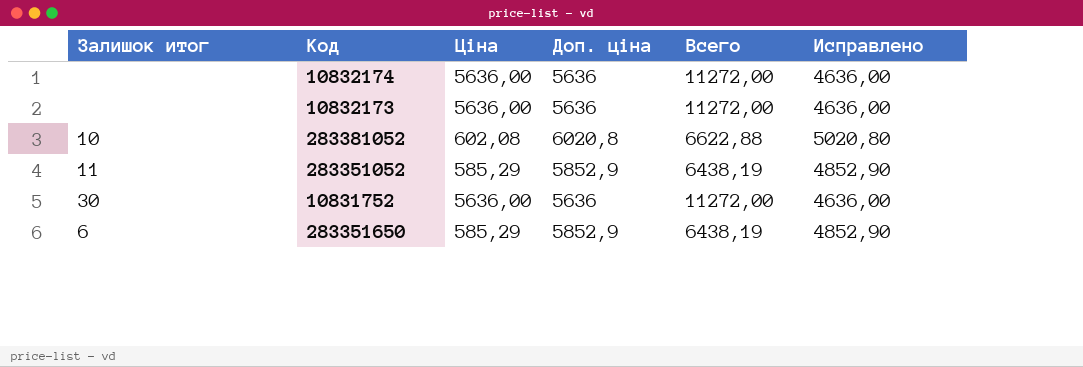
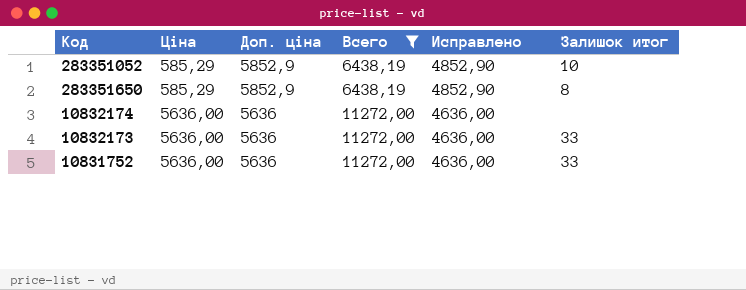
filter: none -> Всего != 6622,88
row order: none -> Ціна ascending
column Залишок итог | position: 1 -> 6
283351052 | Залишок итог: 11 -> 10
283351650 | Залишок итог: 6 -> 8
10832173 | Залишок итог: none -> 33
10831752 | Залишок итог: 30 -> 33

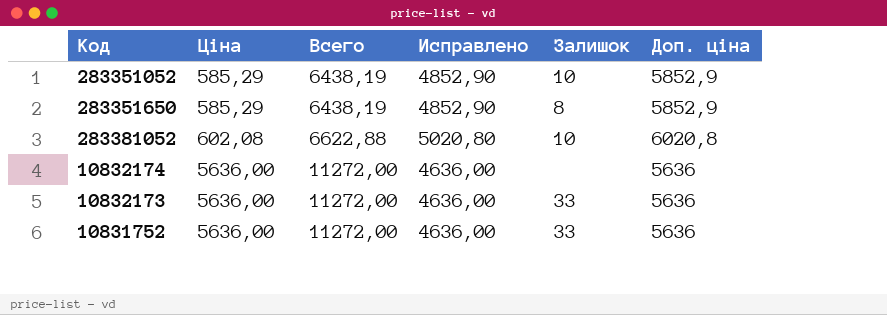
filter: Всего != 6622,88 -> none
column name: Залишок итог -> Залишок
column Доп. ціна | position: 3 -> 6

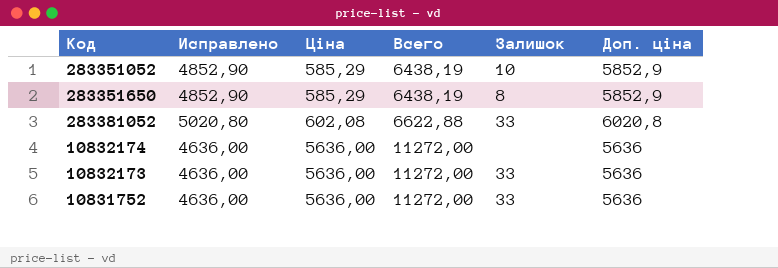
column Исправлено | position: 4 -> 2
283381052 | Залишок: 10 -> 33

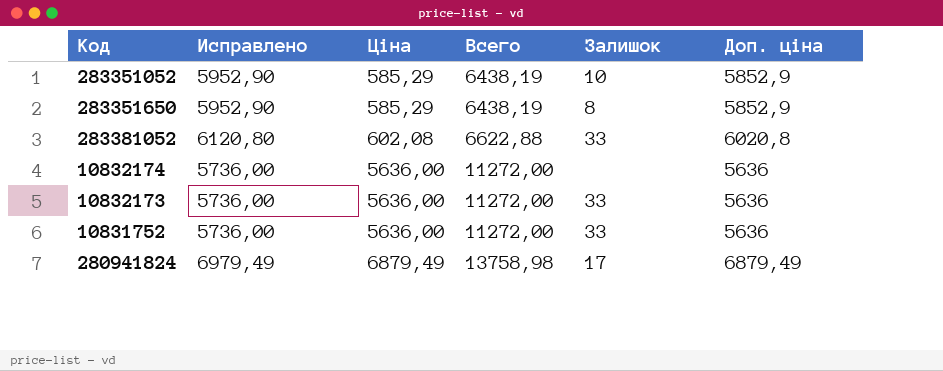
column Исправлено | formula: [Доп. ціна] - 1000 -> [Доп. ціна] + 100
row 280941824: none -> 6979,49 | 6879,49 | 13758,98 | 17 | 6879,49

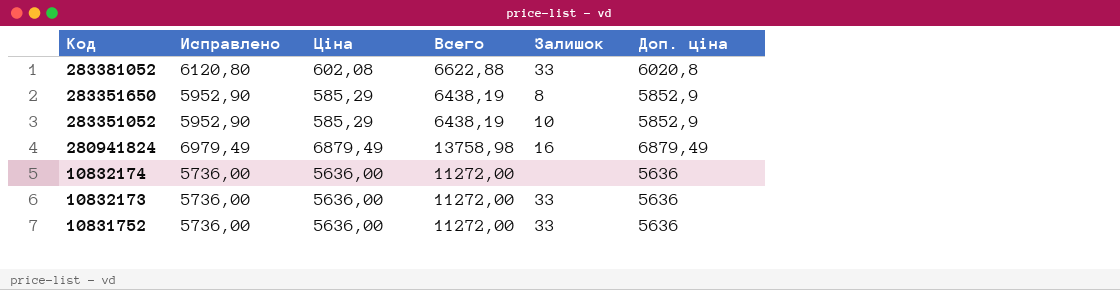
row order: Ціна ascending -> Код descending
280941824 | Залишок: 17 -> 16

